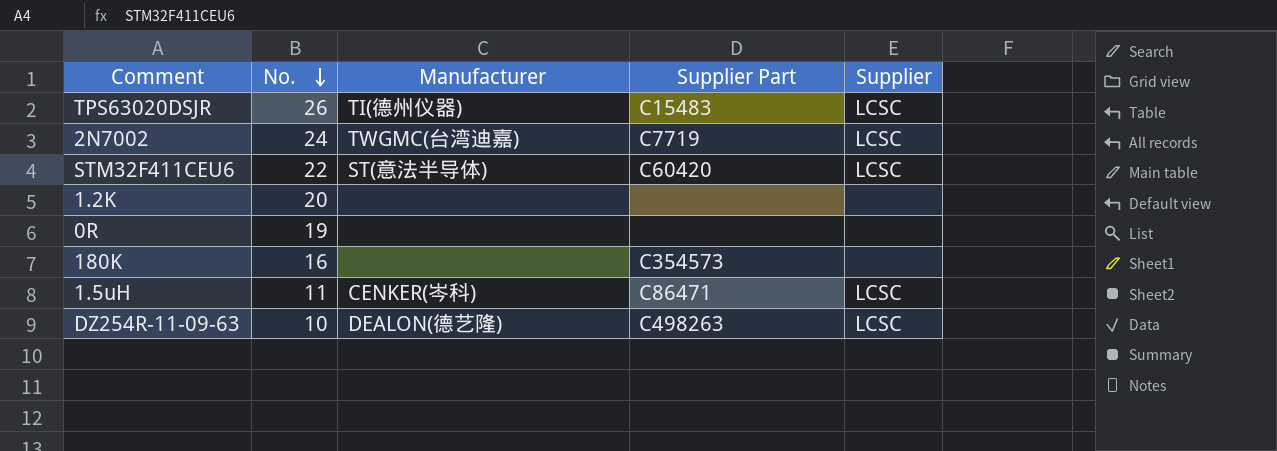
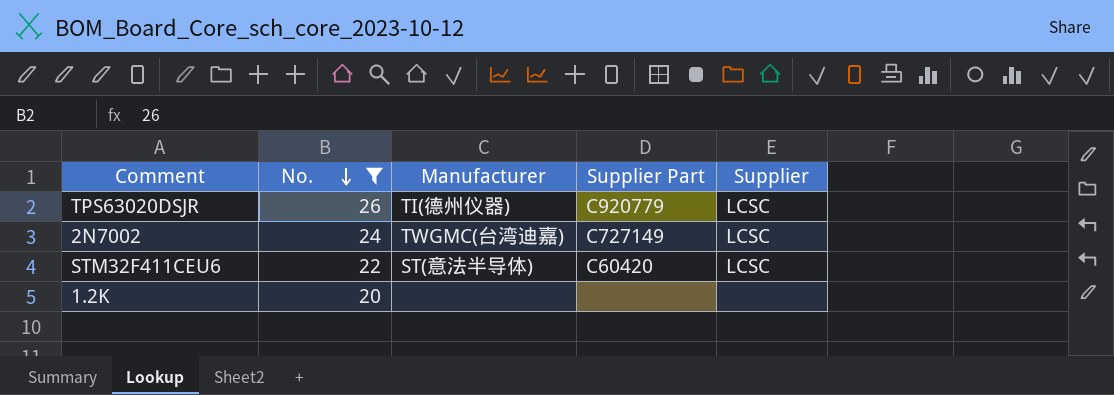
filter: none -> No. >= 20
TPS63020DSJR | Supplier Part: C15483 -> C920779
2N7002 | Supplier Part: C7719 -> C727149

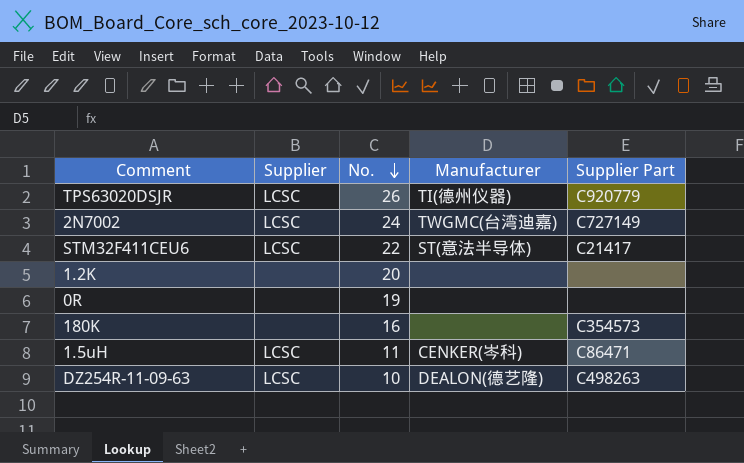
filter: No. >= 20 -> none
column Supplier | position: 5 -> 2
STM32F411CEU6 | Supplier Part: C60420 -> C21417

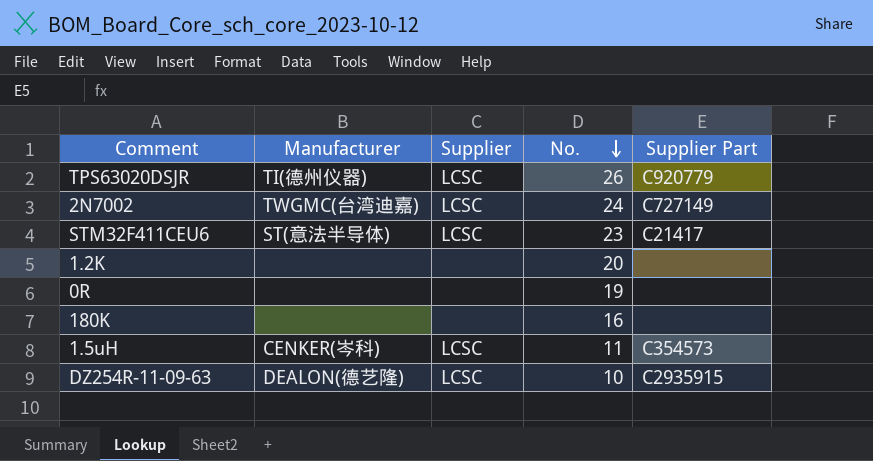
column Manufacturer | position: 4 -> 2
STM32F411CEU6 | No.: 22 -> 23
180K | Supplier Part: C354573 -> none
1.5uH | Supplier Part: C86471 -> C354573
DZ254R-11-09-63 | Supplier Part: C498263 -> C2935915

